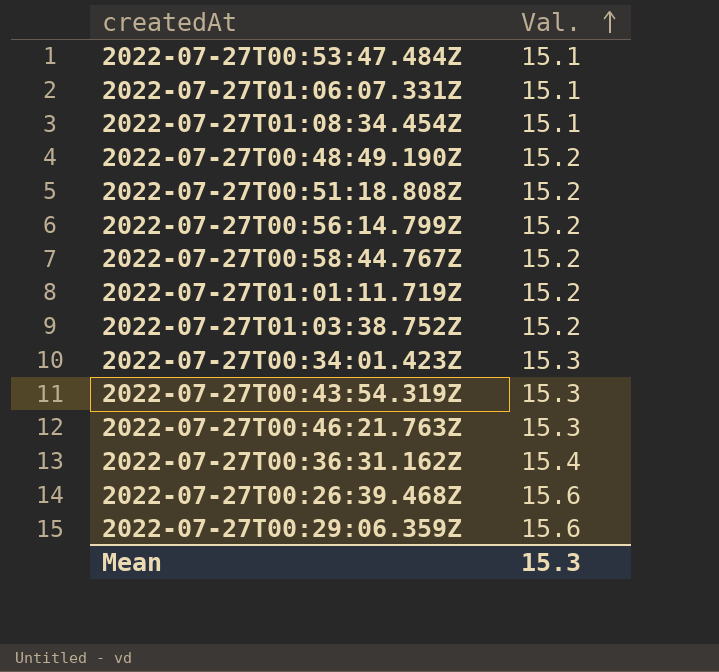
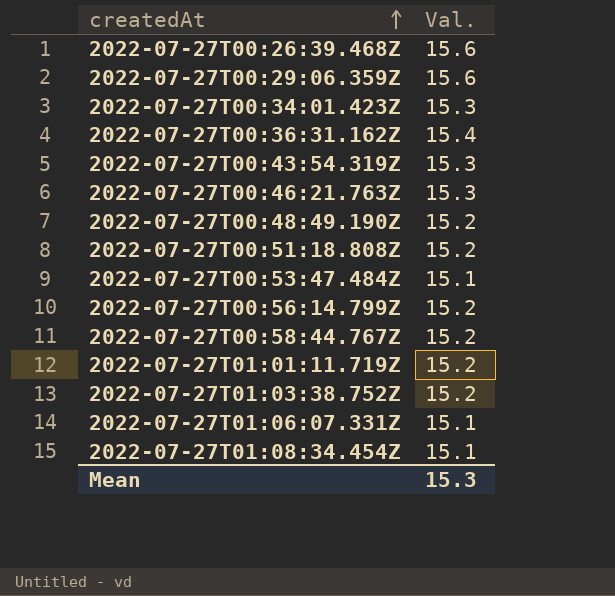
row order: Val. ascending -> createdAt ascending

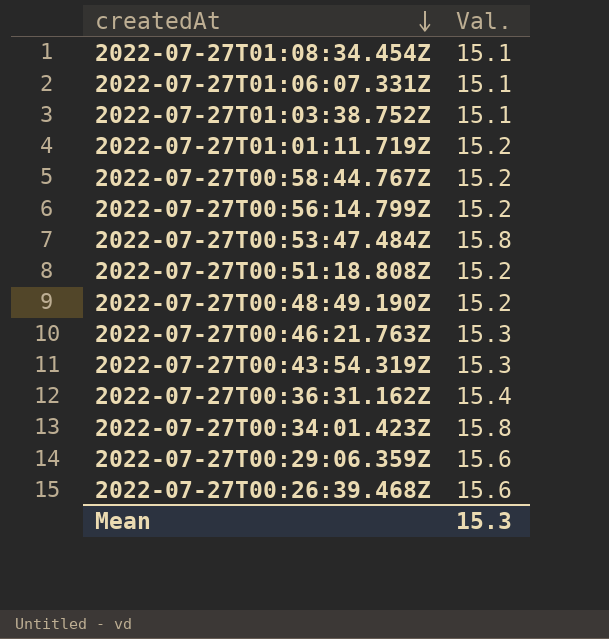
row order: createdAt ascending -> createdAt descending
2022-07-27T01:03:38.752Z | Val.: 15.2 -> 15.1
2022-07-27T00:53:47.484Z | Val.: 15.1 -> 15.8
2022-07-27T00:34:01.423Z | Val.: 15.3 -> 15.8

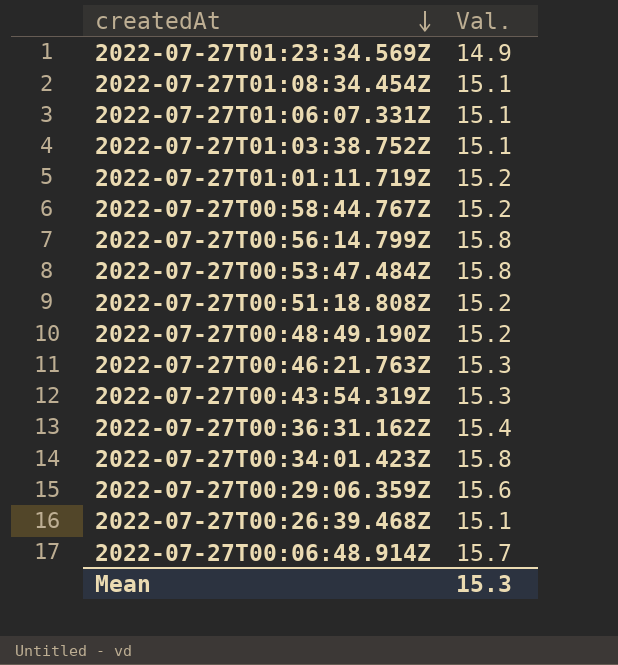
row 2022-07-27T01:23:34.569Z: none -> 14.9
2022-07-27T00:56:14.799Z | Val.: 15.2 -> 15.8
2022-07-27T00:26:39.468Z | Val.: 15.6 -> 15.1
row 2022-07-27T00:06:48.914Z: none -> 15.7

